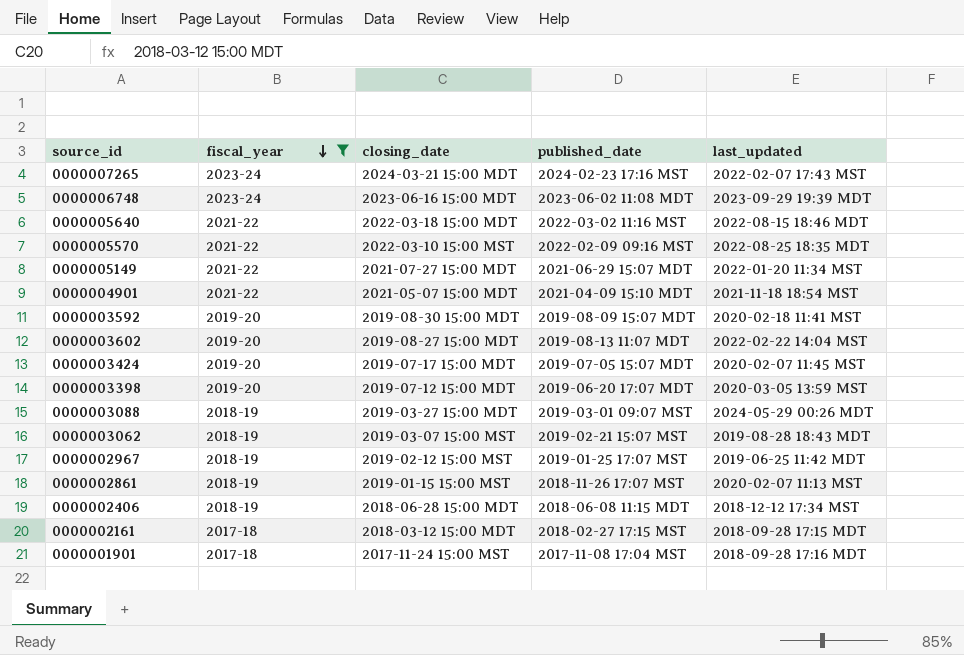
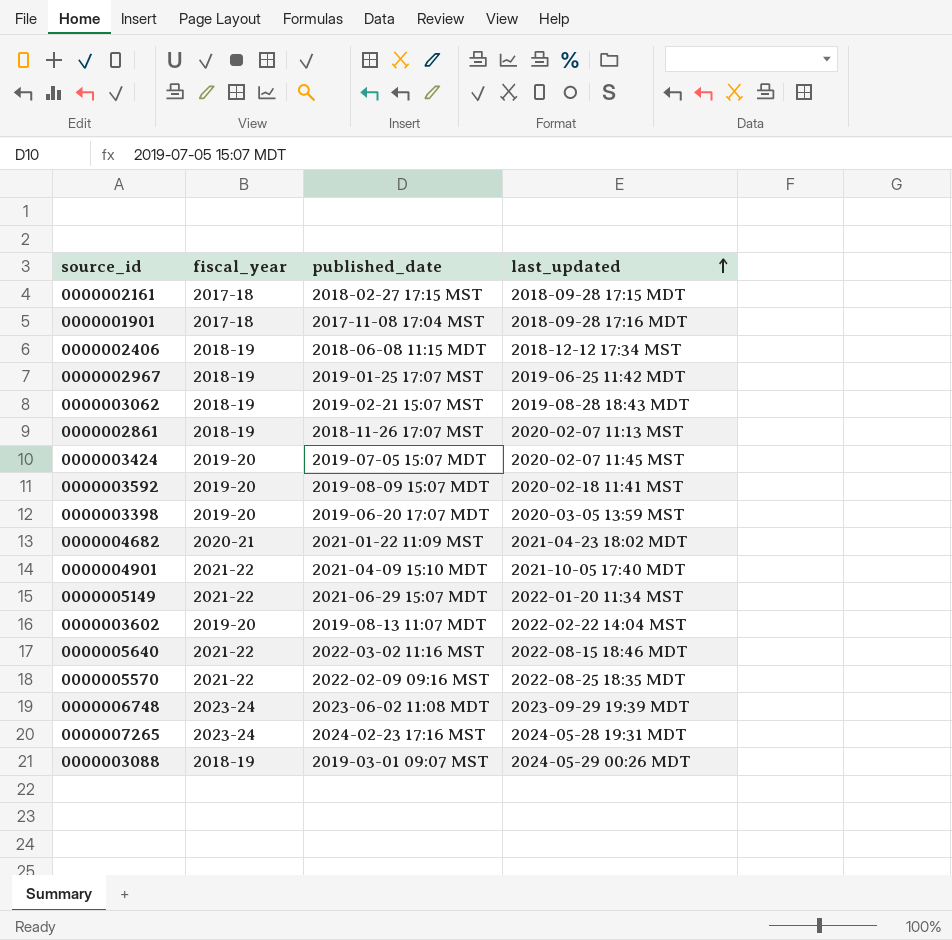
filter: fiscal_year != 2020-21 -> none
row order: fiscal_year descending -> last_updated ascending
column closing_date | position: 3 -> none
0000004901 | last_updated: 2021-11-18 18:54 MST -> 2021-10-05 17:40 MDT
0000007265 | last_updated: 2022-02-07 17:43 MST -> 2024-05-28 19:31 MDT

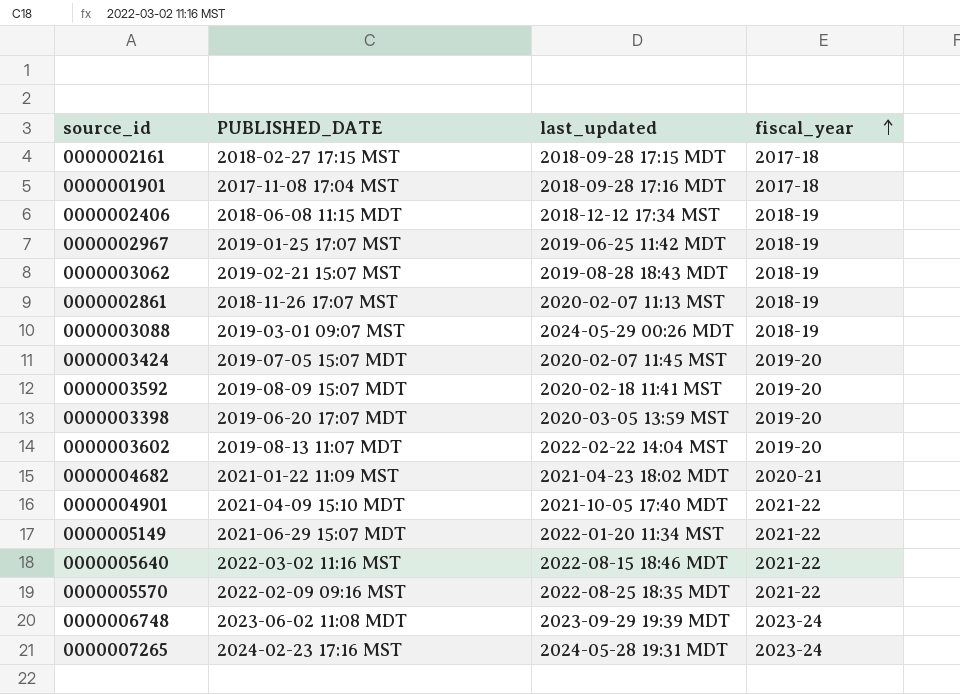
row order: last_updated ascending -> fiscal_year ascending
column name: published_date -> PUBLISHED_DATE
column fiscal_year | position: 2 -> 4

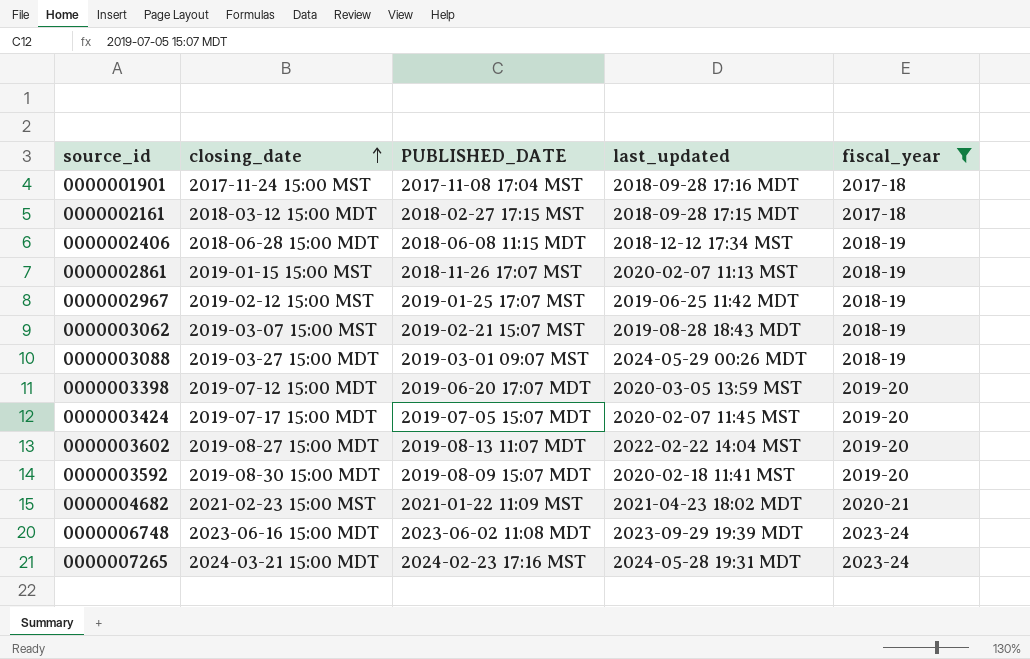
filter: none -> fiscal_year != 2021-22
row order: fiscal_year ascending -> closing_date ascending
column closing_date | position: none -> 2

